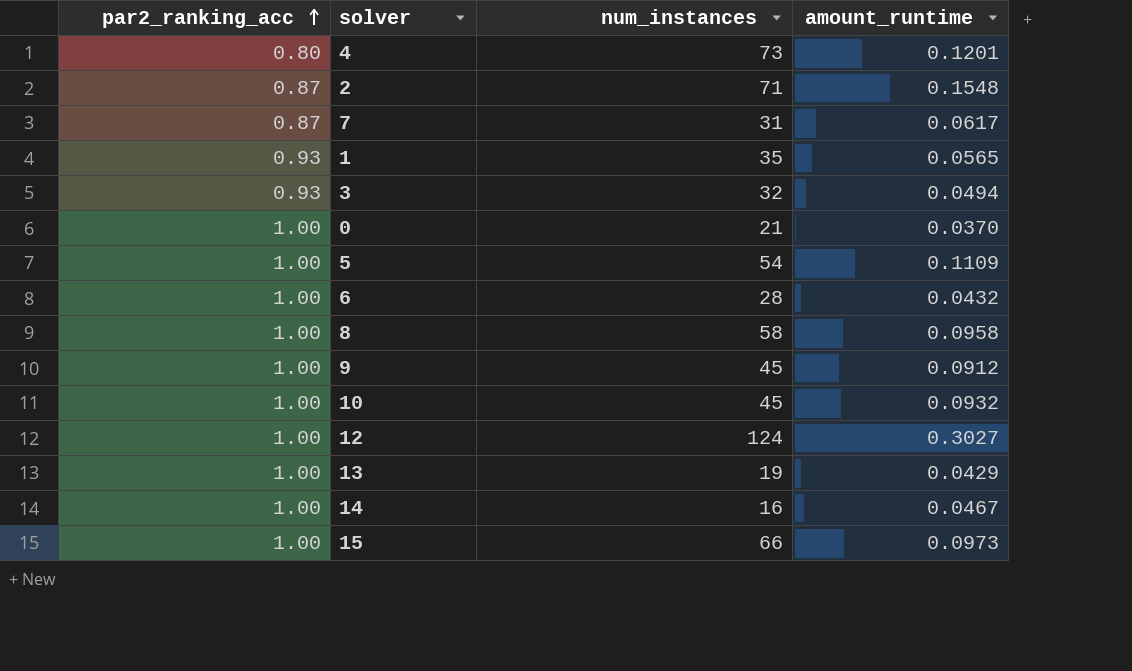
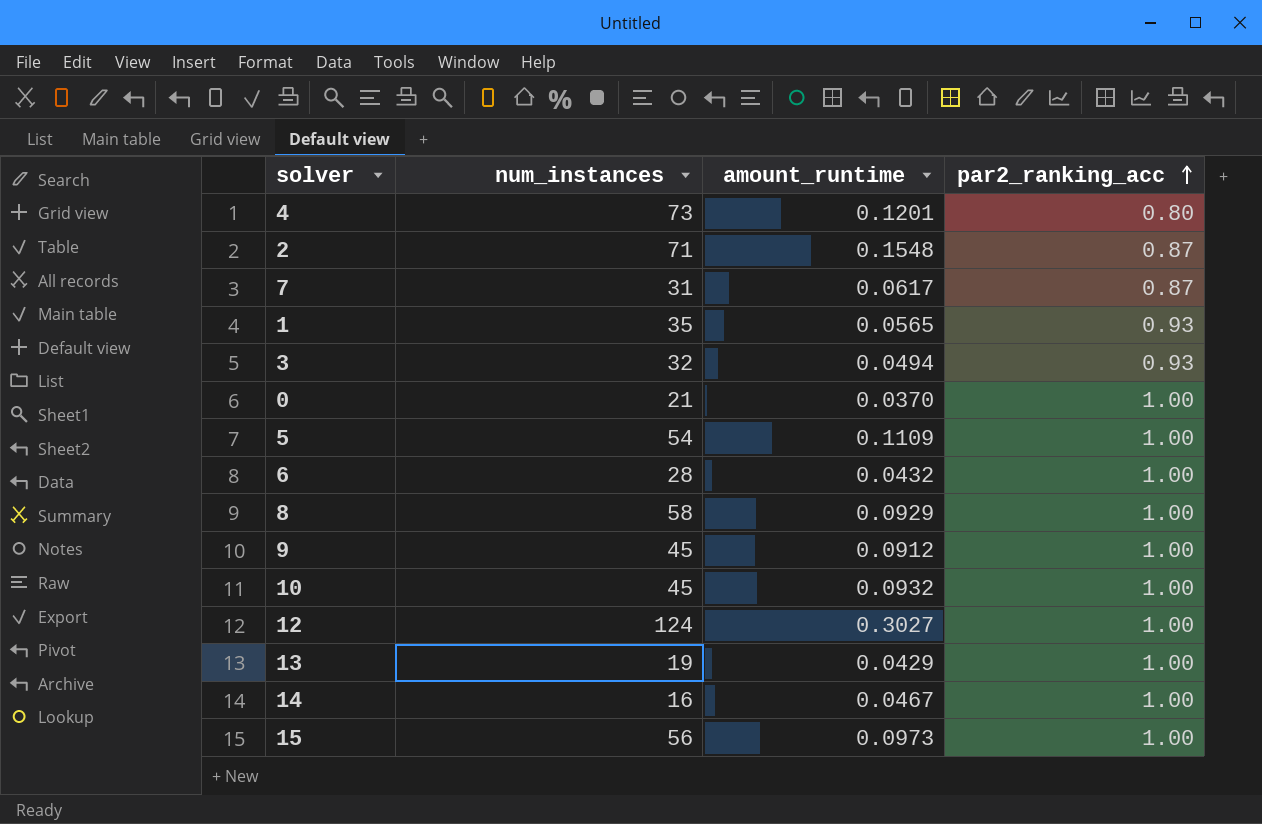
column par2_ranking_acc | position: 1 -> 4
8 | amount_runtime: 0.0958 -> 0.0929
15 | num_instances: 66 -> 56

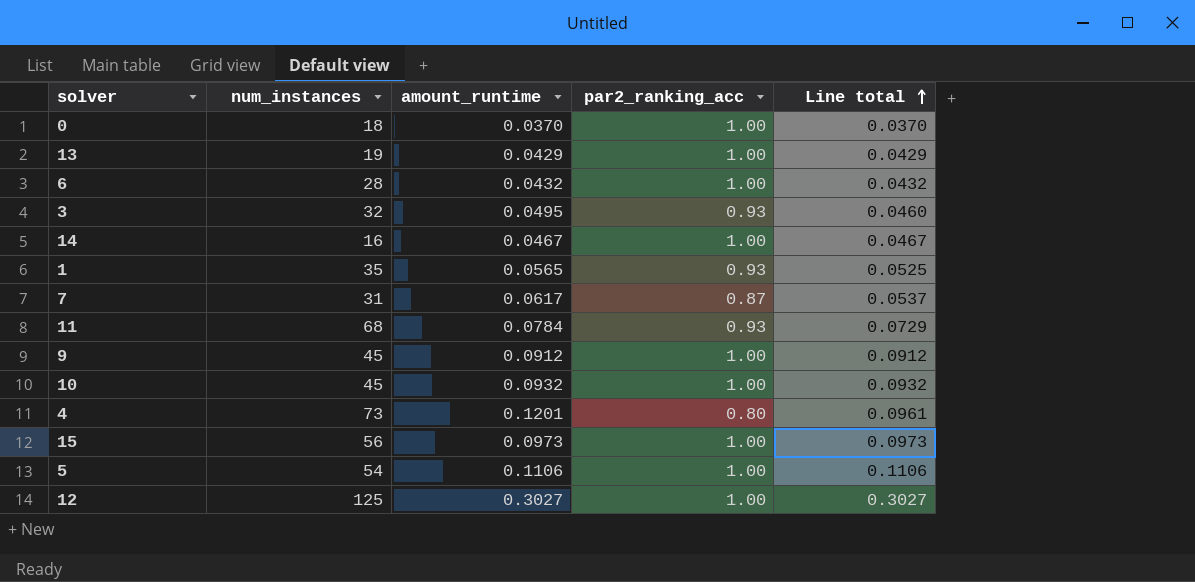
row order: par2_ranking_acc ascending -> Line total ascending
column Line total | formula: none -> [amount_runtime] * [par2_ranking_acc]
row 2: 71 | 0.1548 | 0.87 -> none
row 8: 58 | 0.0929 | 1.00 -> none
0 | num_instances: 21 -> 18
3 | amount_runtime: 0.0494 -> 0.0495
row 11: none -> 68 | 0.0784 | 0.93 | 0.0729
5 | amount_runtime: 0.1109 -> 0.1106
12 | num_instances: 124 -> 125

